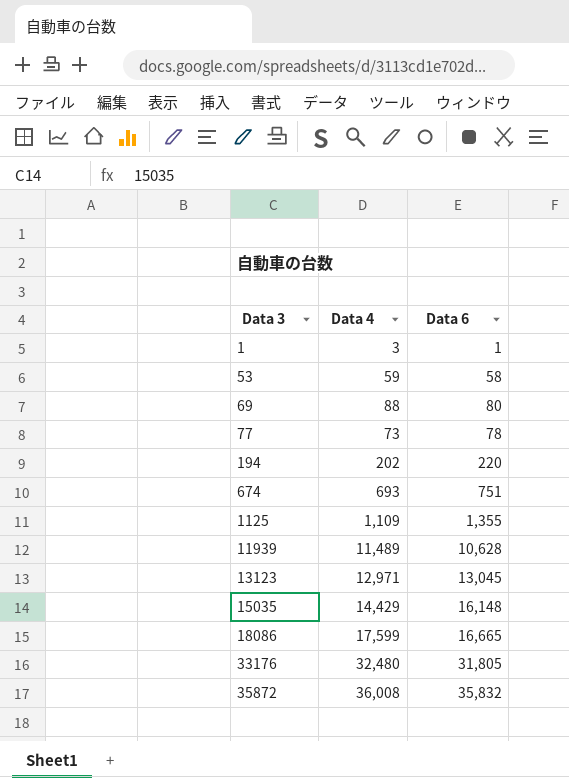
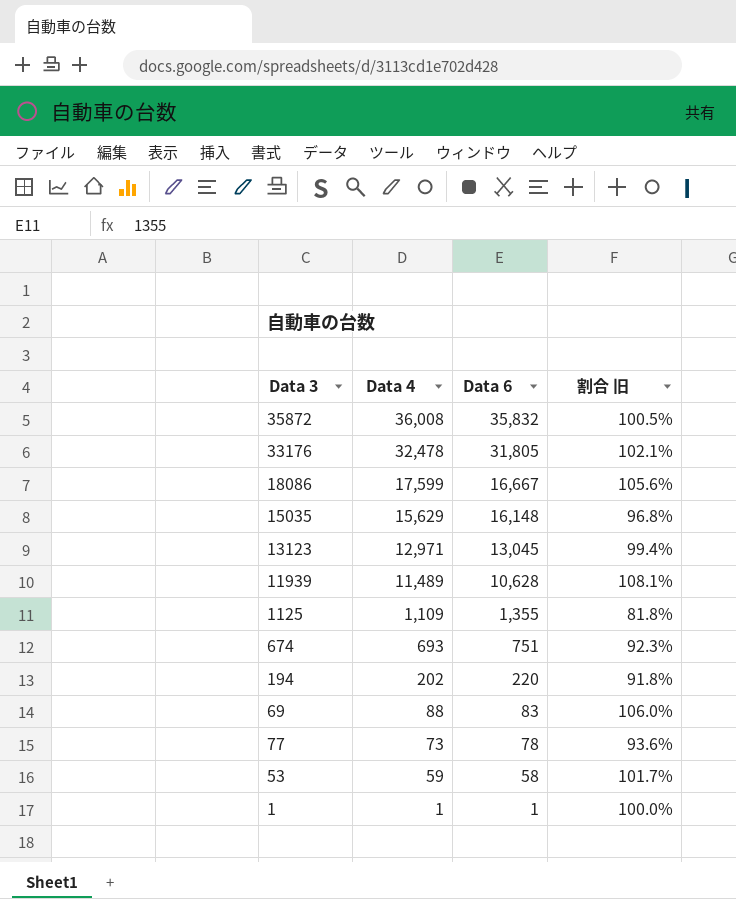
row order: Data 3 ascending -> Data 4 descending
column 割合 旧 | formula: none -> [Data 4] / [Data 6]
33176 | Data 4: 32,480 -> 32,478
18086 | Data 6: 16,665 -> 16,667
15035 | Data 4: 14,429 -> 15,629
69 | Data 6: 80 -> 83
1 | Data 4: 3 -> 1

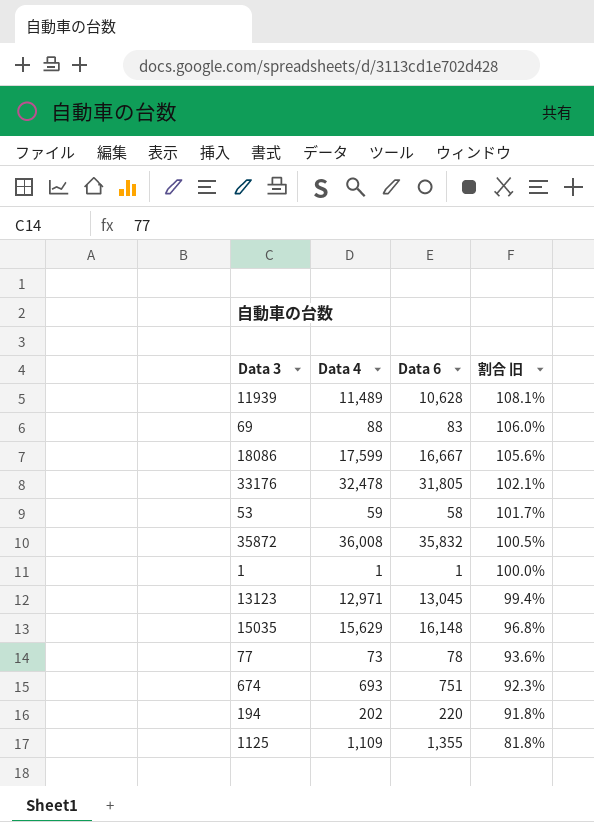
row order: Data 4 descending -> 割合 旧 descending

